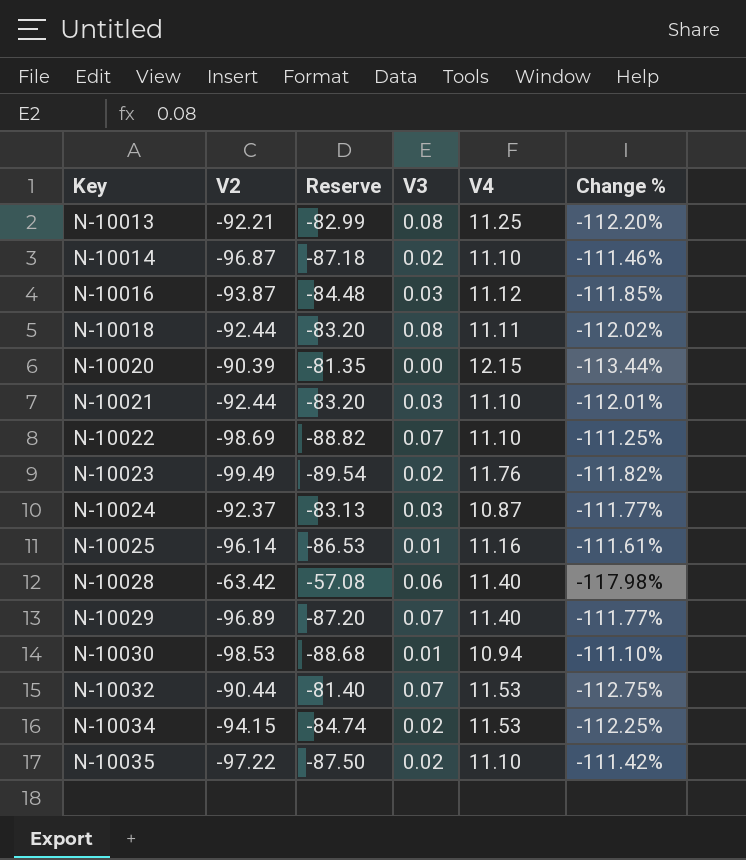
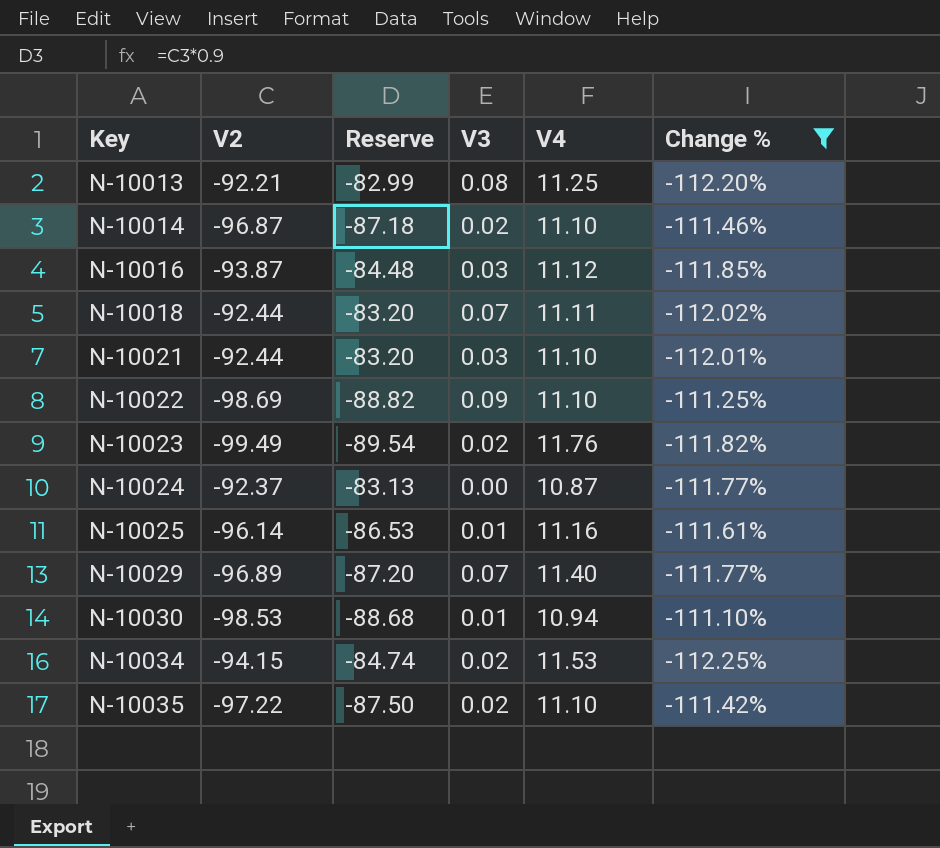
filter: none -> Change % >= -112.25%
N-10018 | V3: 0.08 -> 0.07
N-10022 | V3: 0.07 -> 0.09
N-10024 | V3: 0.03 -> 0.00

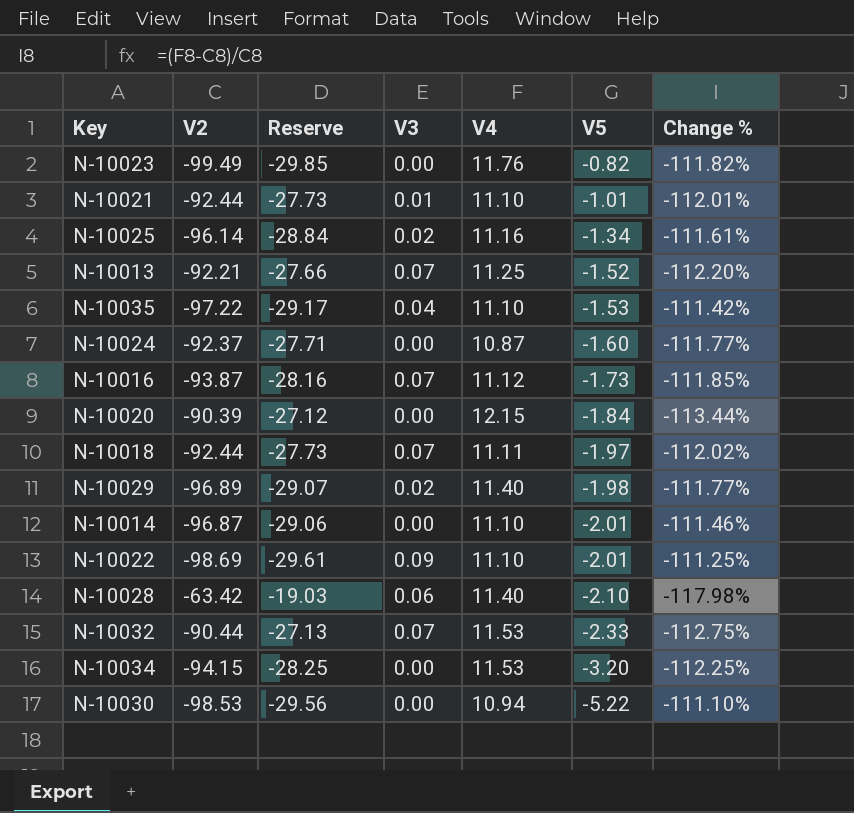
filter: Change % >= -112.25% -> none
row order: Key ascending -> V5 descending
column Reserve | formula: [V2] * 0.9 -> [V2] * 0.3
column V5 | position: none -> 6
N-10023 | V3: 0.02 -> 0.00
N-10021 | V3: 0.03 -> 0.01
N-10025 | V3: 0.01 -> 0.02
N-10013 | V3: 0.08 -> 0.07
N-10035 | V3: 0.02 -> 0.04
N-10016 | V3: 0.03 -> 0.07
N-10029 | V3: 0.07 -> 0.02
N-10014 | V3: 0.02 -> 0.00
N-10034 | V3: 0.02 -> 0.00
N-10030 | V3: 0.01 -> 0.00

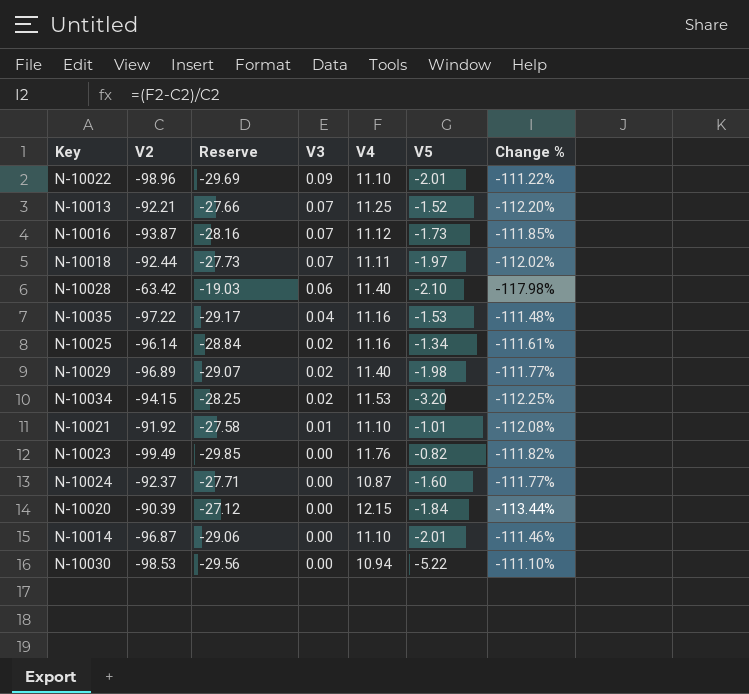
row order: V5 descending -> V3 descending
row N-10032: -90.44 | -27.13 | 0.07 | 11.53 | -2.33 | -112.75% -> none
N-10022 | V2: -98.69 -> -98.96
N-10022 | Reserve: -29.61 -> -29.69
N-10022 | Change %: -111.25% -> -111.22%
N-10035 | V4: 11.10 -> 11.16
N-10035 | Change %: -111.42% -> -111.48%
N-10034 | V3: 0.00 -> 0.02
N-10021 | V2: -92.44 -> -91.92
N-10021 | Reserve: -27.73 -> -27.58
N-10021 | Change %: -112.01% -> -112.08%

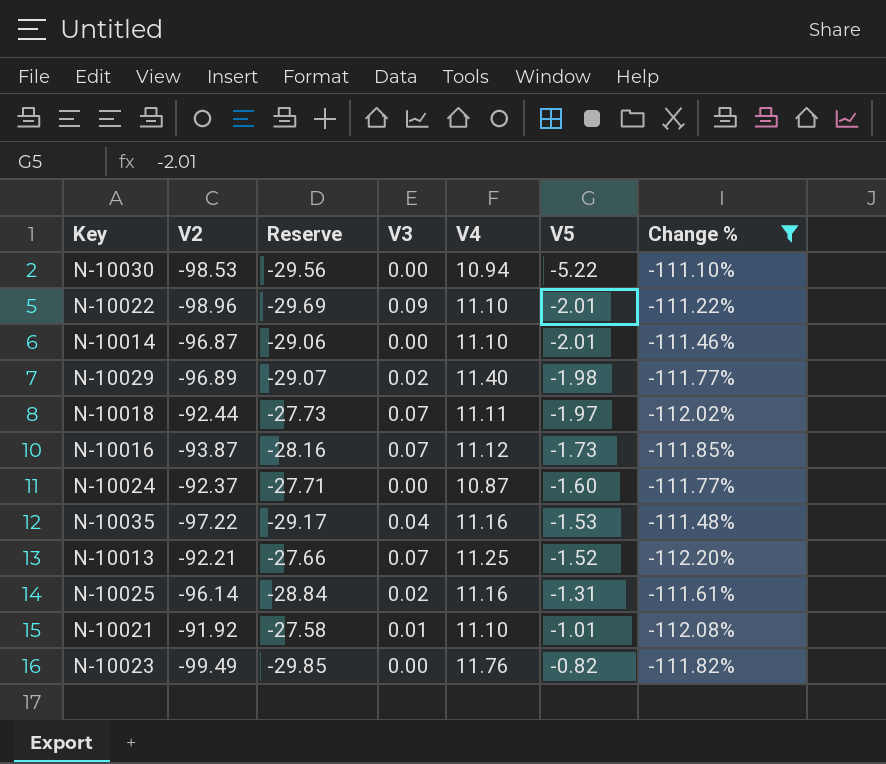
filter: none -> Change % >= -112.20%
row order: V3 descending -> V5 ascending
N-10025 | V5: -1.34 -> -1.31

